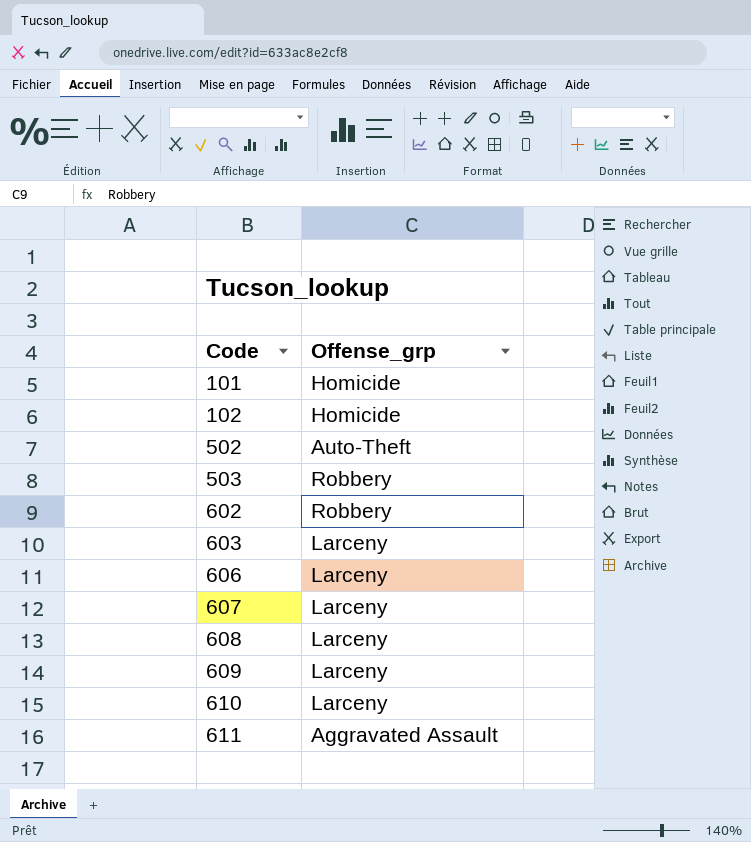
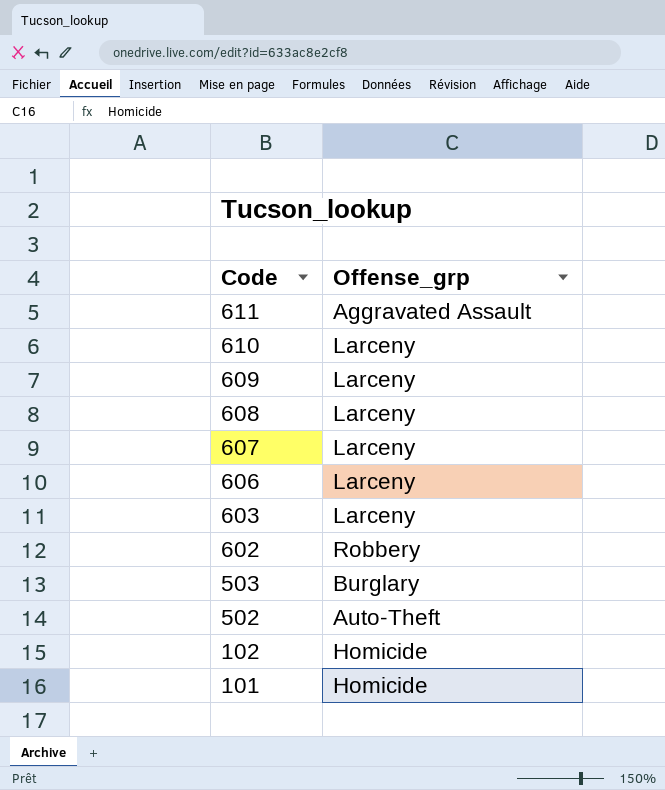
row order: Code ascending -> Code descending
503 | Offense_grp: Robbery -> Burglary

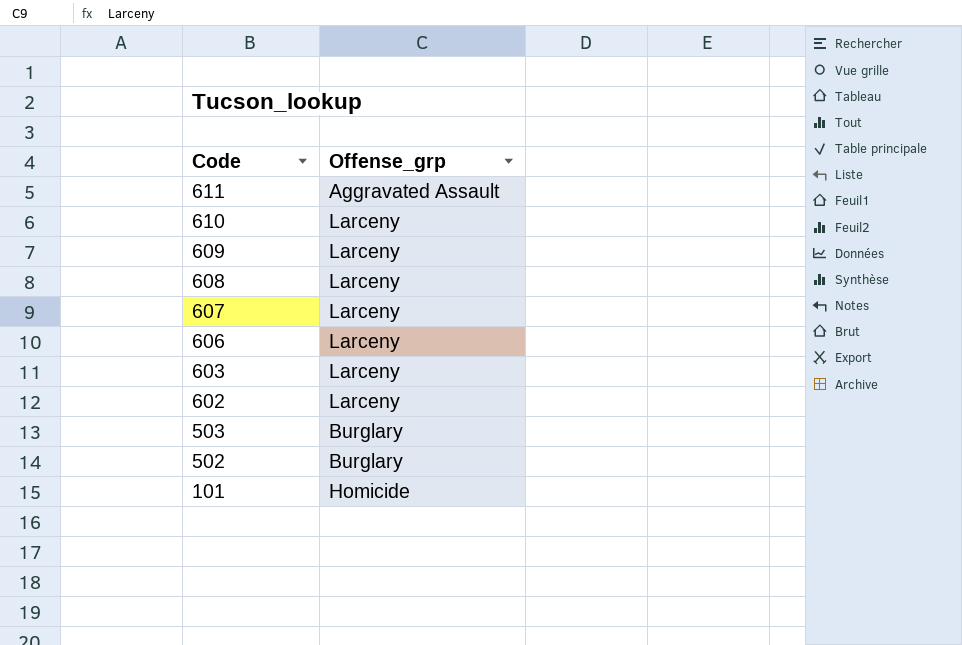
row 102: Homicide -> none
602 | Offense_grp: Robbery -> Larceny
502 | Offense_grp: Auto-Theft -> Burglary

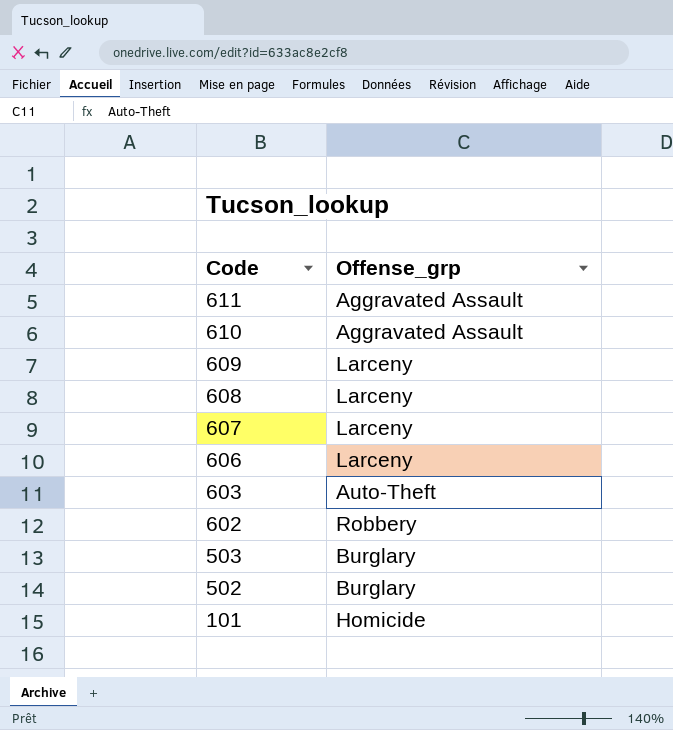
610 | Offense_grp: Larceny -> Aggravated Assault
603 | Offense_grp: Larceny -> Auto-Theft
602 | Offense_grp: Larceny -> Robbery

